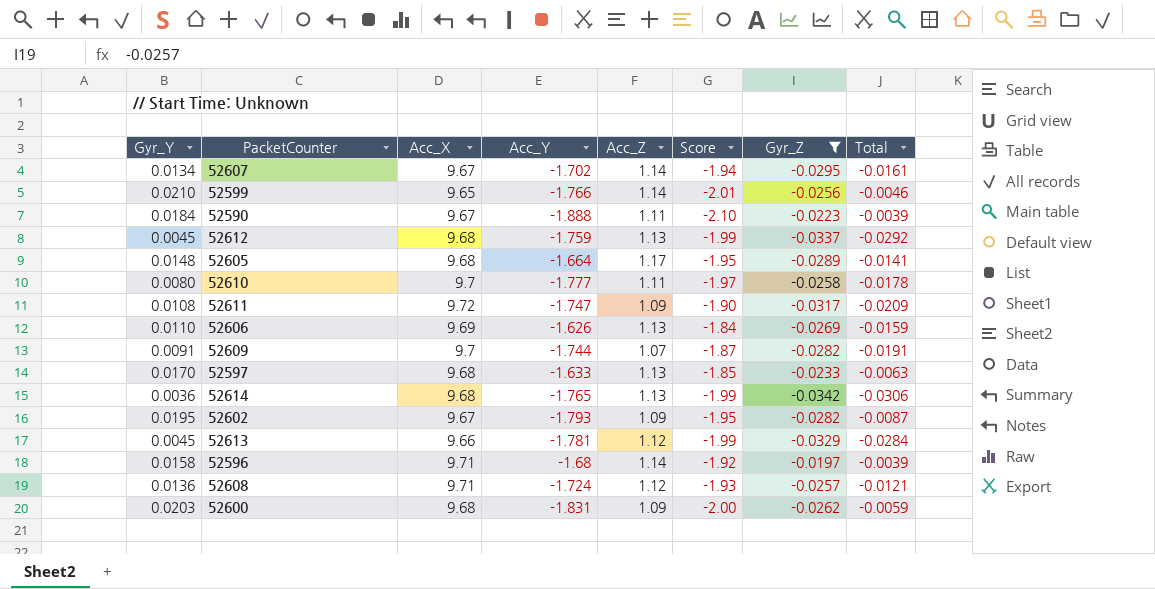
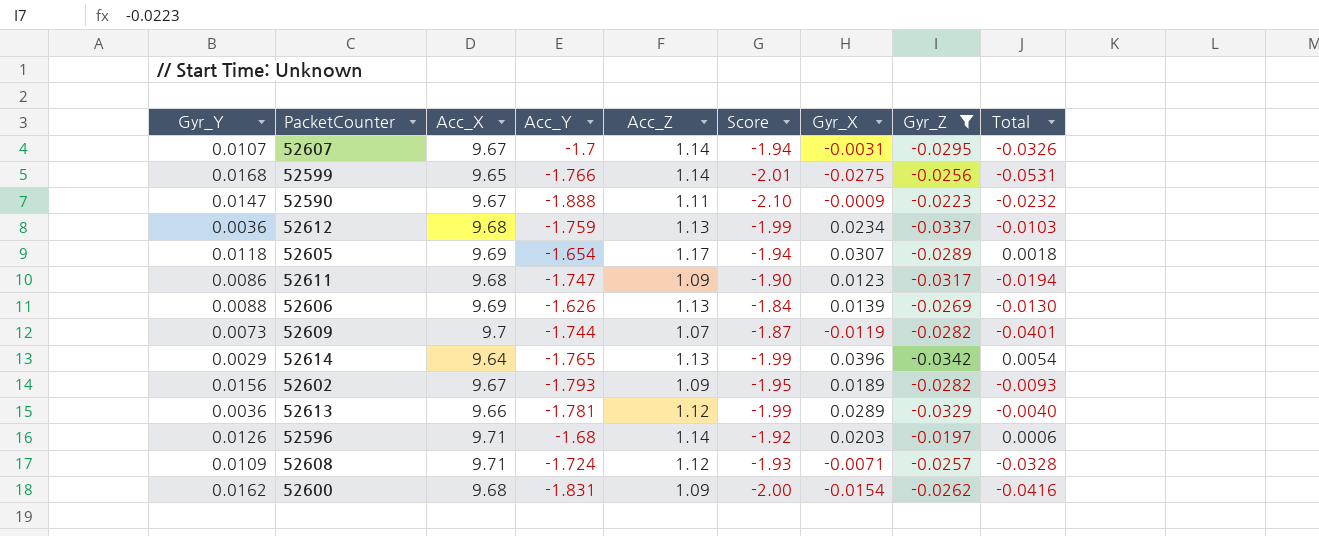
column Gyr_X | position: none -> 7
column Total | formula: [Gyr_Y] + [Gyr_Z] -> [Gyr_X] + [Gyr_Z]
row 52610: 0.0080 | 9.7 | -1.777 | 1.11 | -1.97 | -0.0258 | -0.0178 -> none
row 52597: 0.0170 | 9.68 | -1.633 | 1.13 | -1.85 | -0.0233 | -0.0063 -> none
52607 | Gyr_Y: 0.0134 -> 0.0107
52607 | Acc_Y: -1.702 -> -1.7
52599 | Gyr_Y: 0.0210 -> 0.0168
52590 | Gyr_Y: 0.0184 -> 0.0147
52612 | Gyr_Y: 0.0045 -> 0.0036
52605 | Gyr_Y: 0.0148 -> 0.0118
52605 | Acc_X: 9.68 -> 9.69
52605 | Acc_Y: -1.664 -> -1.654
52605 | Score: -1.95 -> -1.94
52611 | Gyr_Y: 0.0108 -> 0.0086
52611 | Acc_X: 9.72 -> 9.68
52606 | Gyr_Y: 0.0110 -> 0.0088
52609 | Gyr_Y: 0.0091 -> 0.0073
52614 | Gyr_Y: 0.0036 -> 0.0029
52614 | Acc_X: 9.68 -> 9.64
52602 | Gyr_Y: 0.0195 -> 0.0156
52613 | Gyr_Y: 0.0045 -> 0.0036
52596 | Gyr_Y: 0.0158 -> 0.0126
52608 | Gyr_Y: 0.0136 -> 0.0109
52600 | Gyr_Y: 0.0203 -> 0.0162

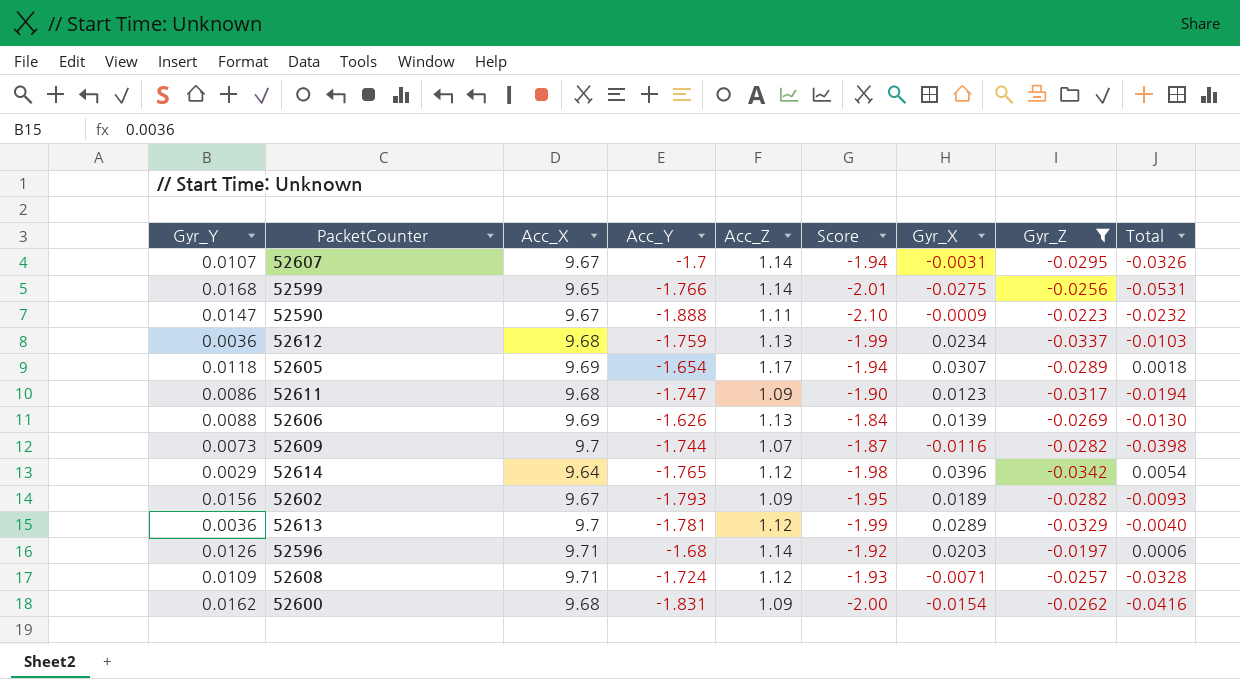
52609 | Gyr_X: -0.0119 -> -0.0116
52609 | Total: -0.0401 -> -0.0398
52614 | Acc_Z: 1.13 -> 1.12
52614 | Score: -1.99 -> -1.98
52613 | Acc_X: 9.66 -> 9.7

